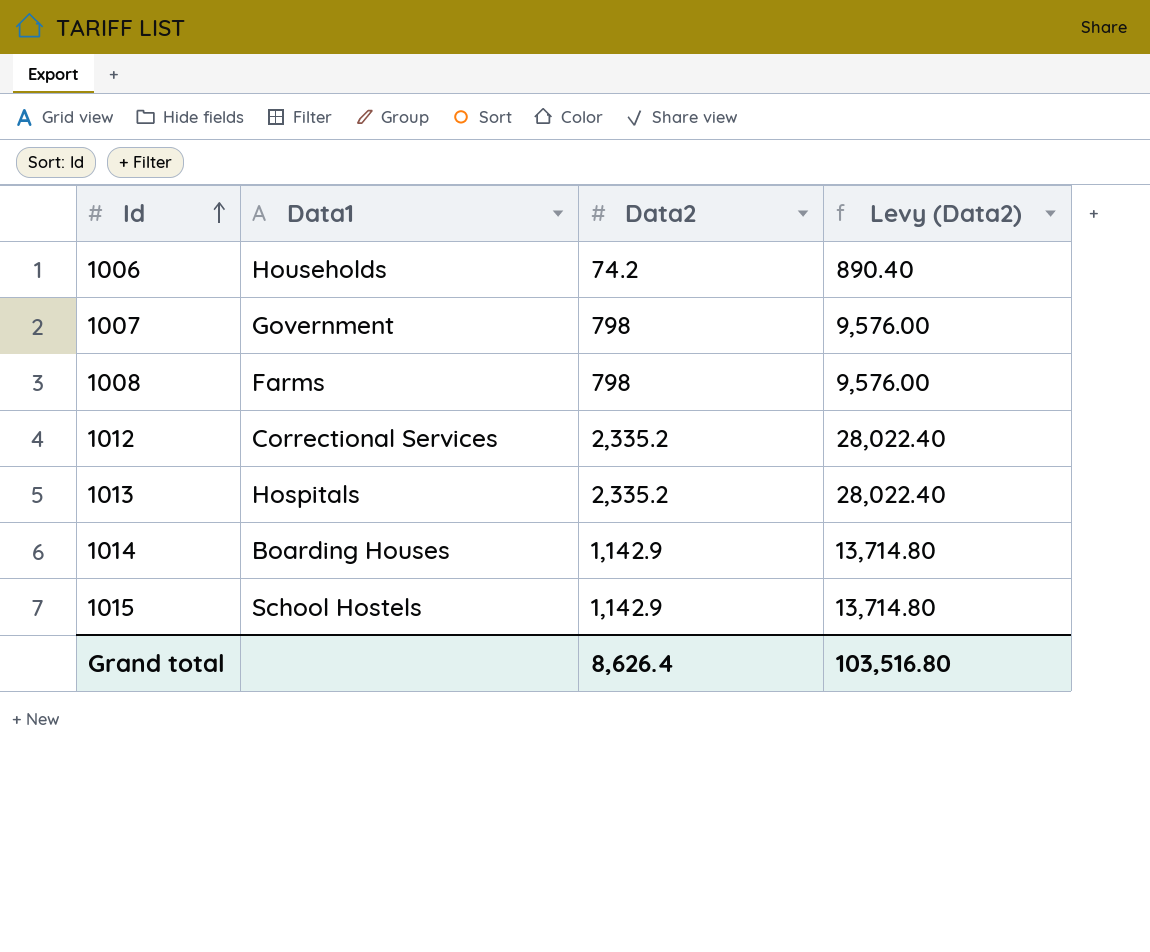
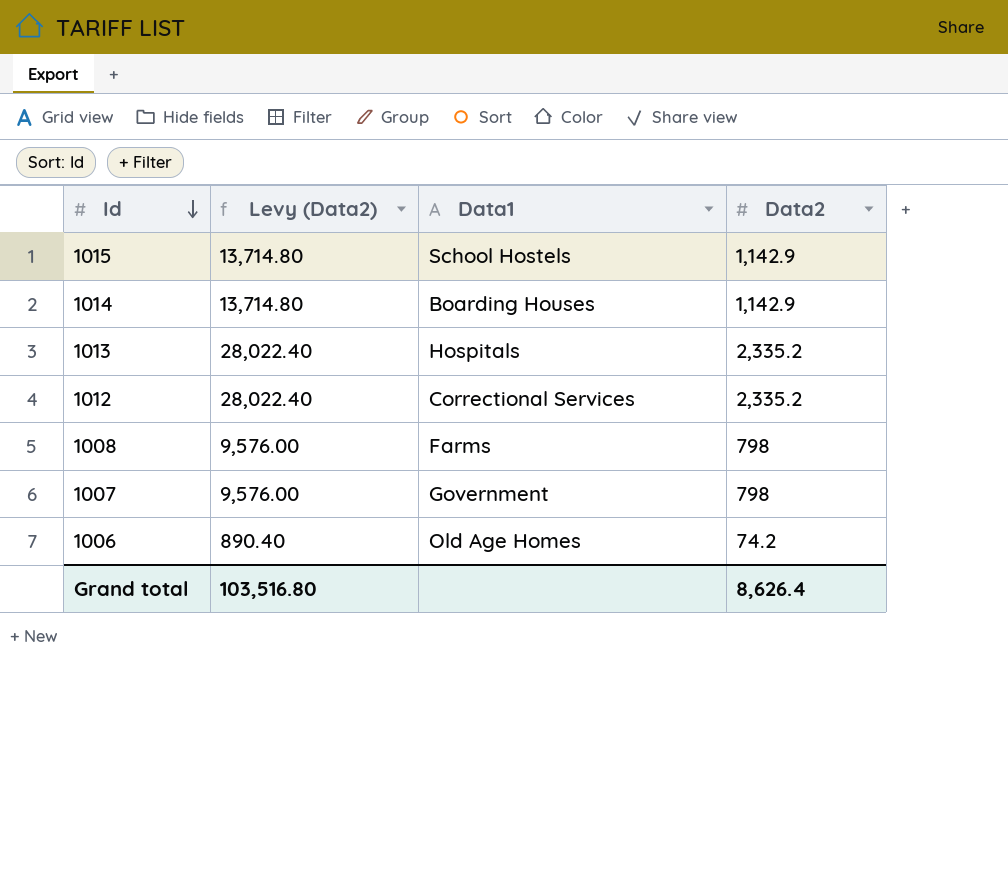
row order: Id ascending -> Id descending
column Levy (Data2) | position: 4 -> 2
1006 | Data1: Households -> Old Age Homes

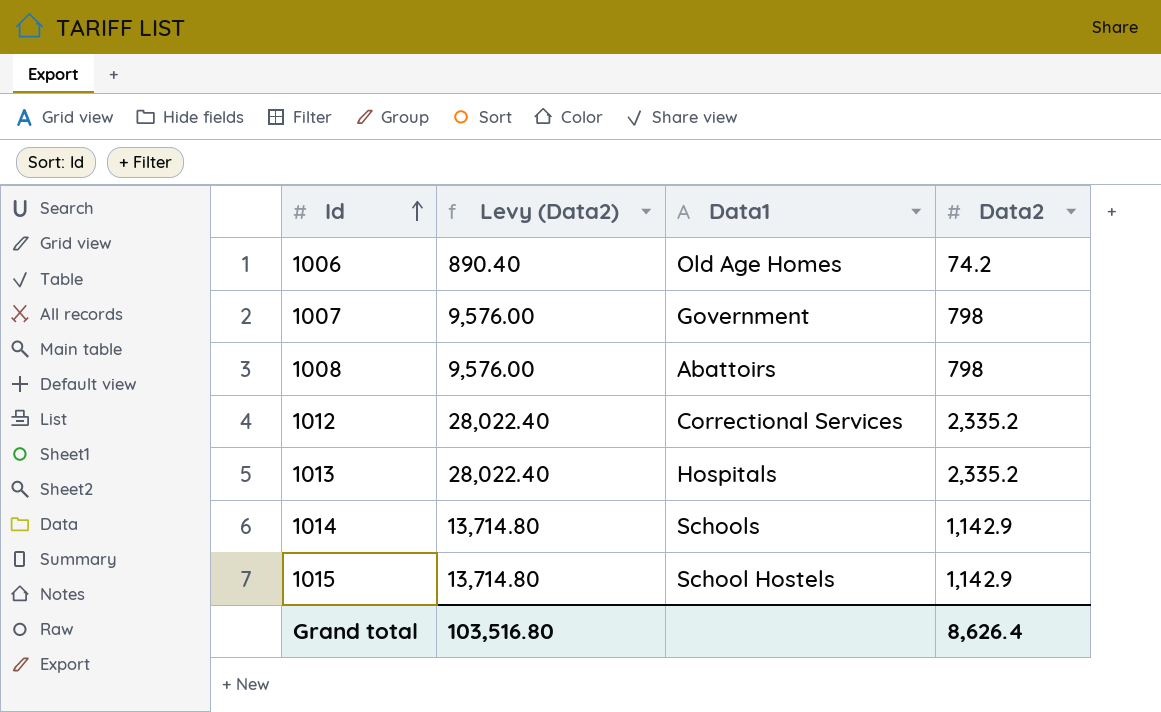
row order: Id descending -> Id ascending
1008 | Data1: Farms -> Abattoirs
1014 | Data1: Boarding Houses -> Schools

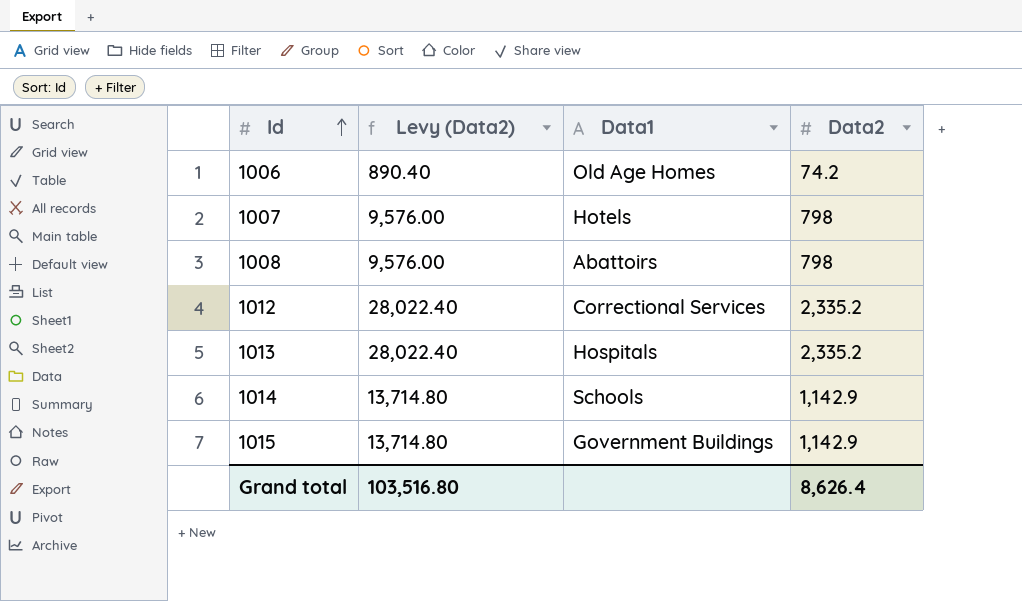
1007 | Data1: Government -> Hotels
1015 | Data1: School Hostels -> Government Buildings

